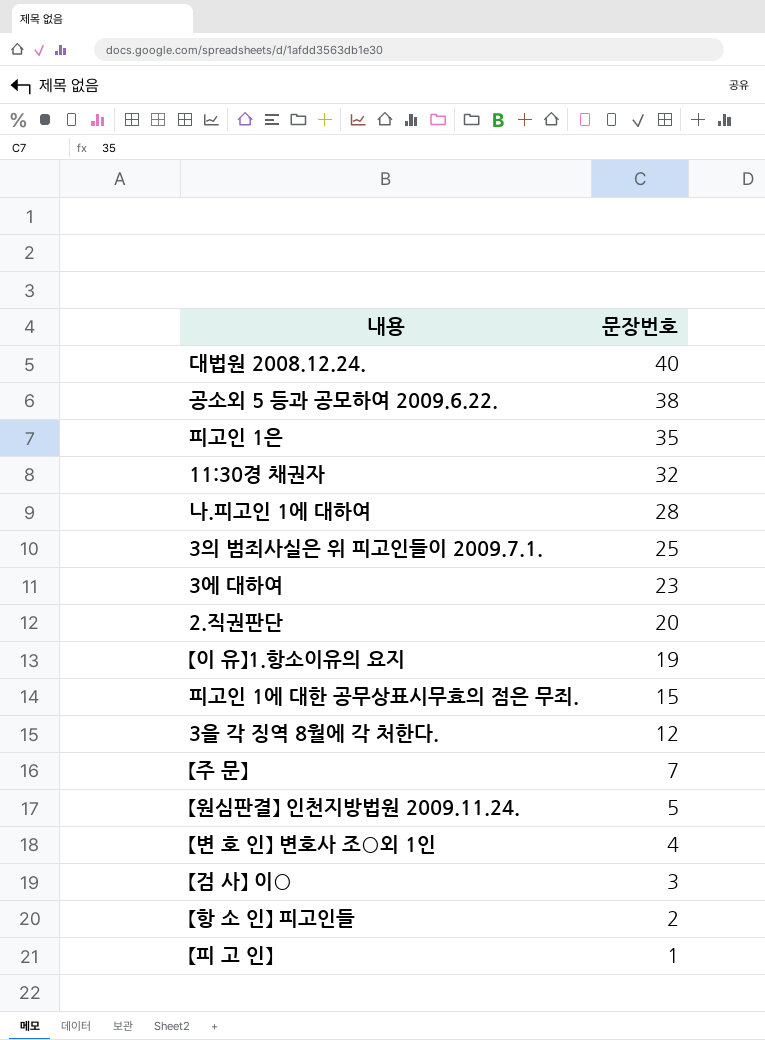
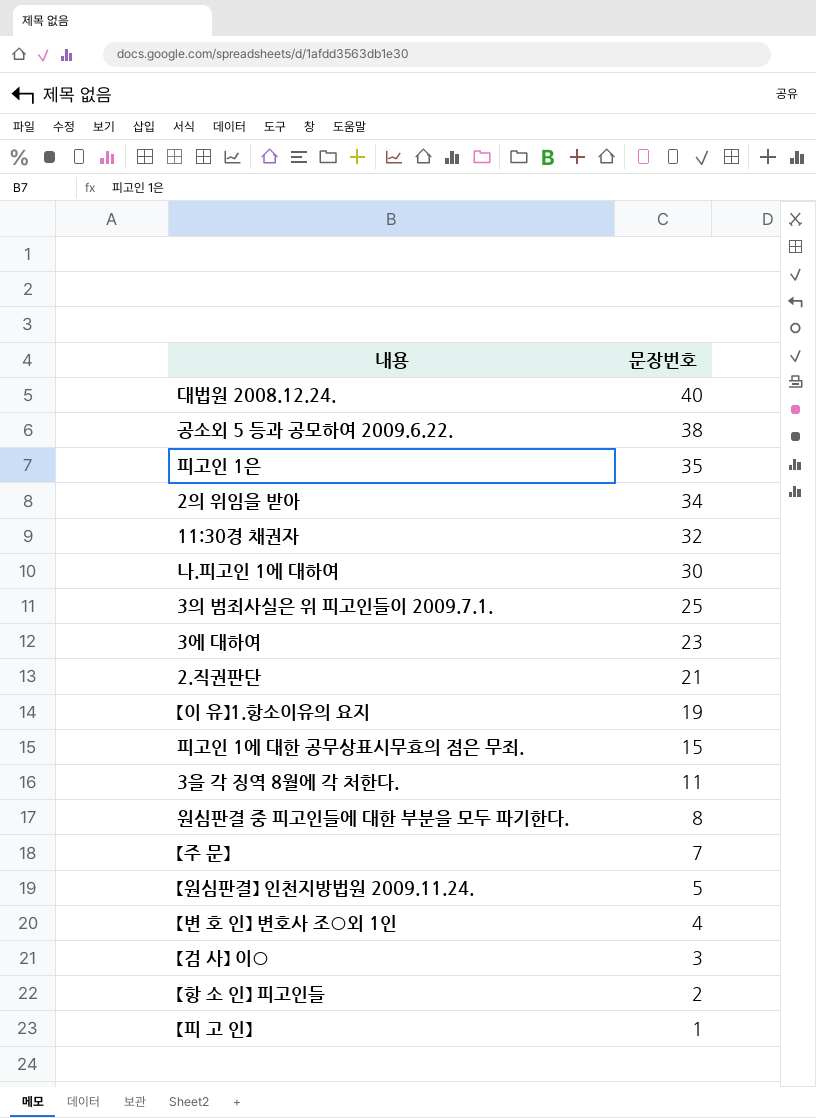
row 2의 위임을 받아: none -> 34
나.피고인 1에 대하여 | 문장번호: 28 -> 30
2.직권판단 | 문장번호: 20 -> 21
3을 각 징역 8월에 각 처한다. | 문장번호: 12 -> 11
row 원심판결 중 피고인들에 대한 부분을 모두 파기한다.: none -> 8

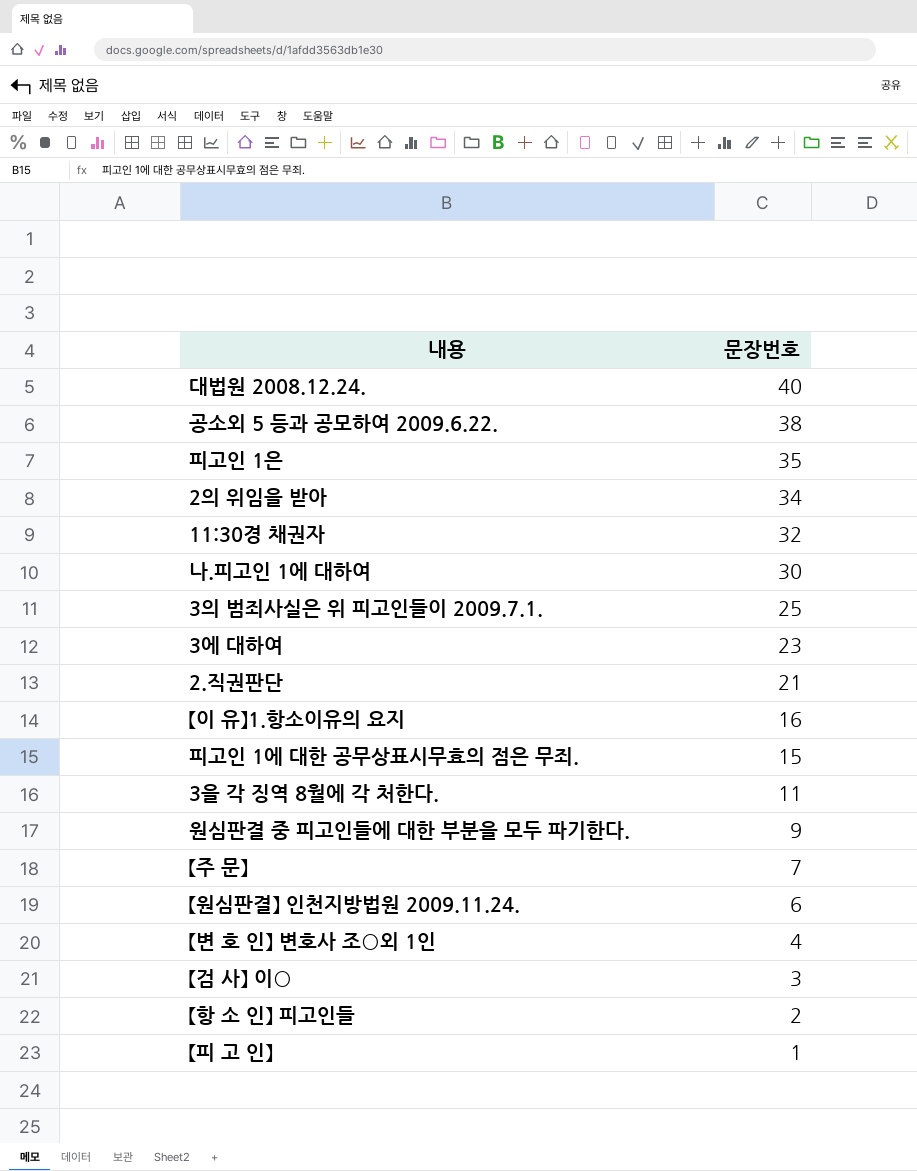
【이 유】1.항소이유의 요지 | 문장번호: 19 -> 16
원심판결 중 피고인들에 대한 부분을 모두 파기한다. | 문장번호: 8 -> 9
【원심판결】 인천지방법원 2009.11.24. | 문장번호: 5 -> 6

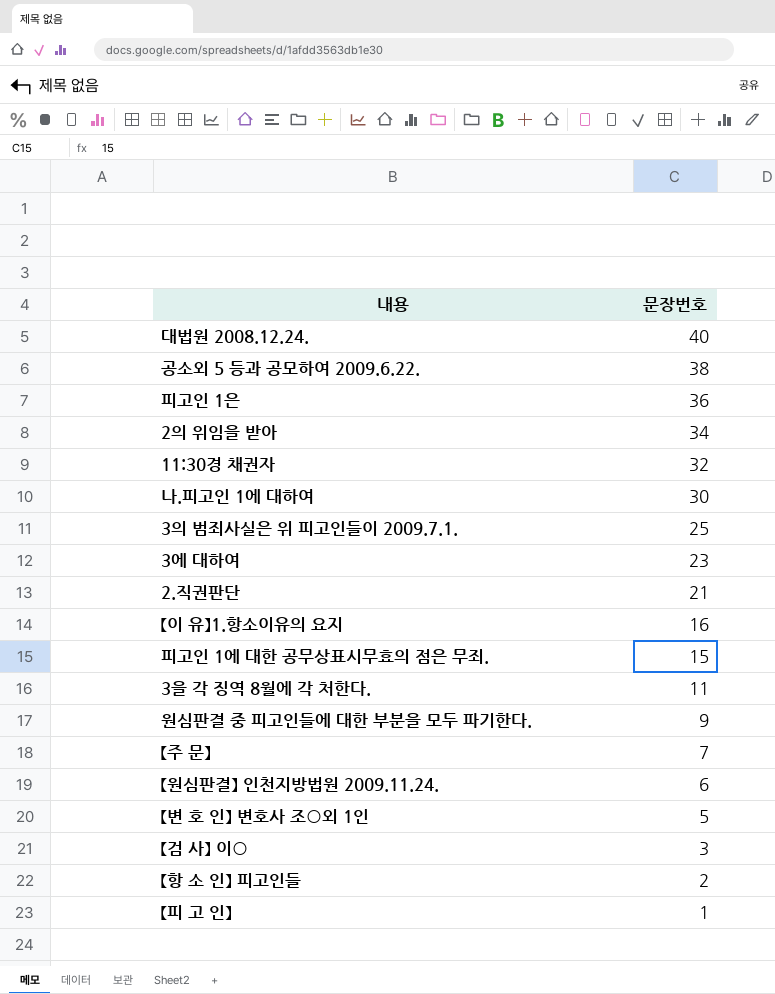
피고인 1은 | 문장번호: 35 -> 36
【변 호 인】 변호사 조○외 1인 | 문장번호: 4 -> 5

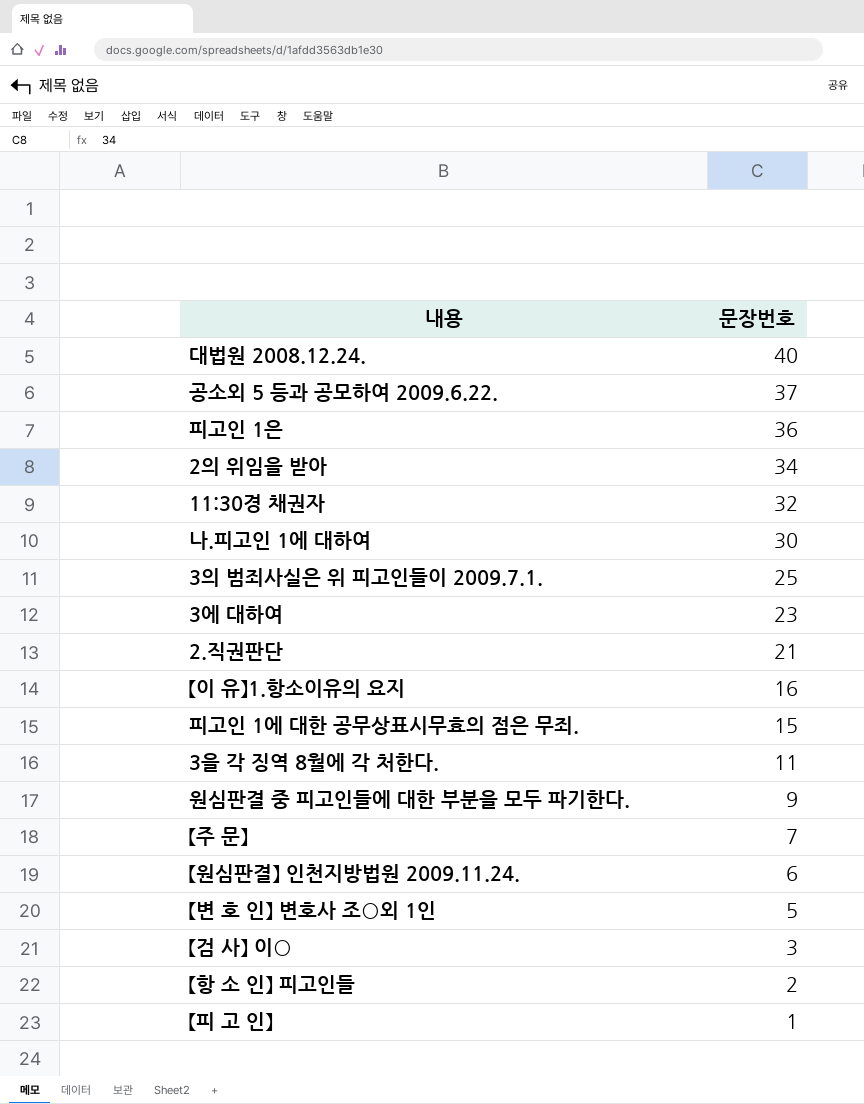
공소외 5 등과 공모하여 2009.6.22. | 문장번호: 38 -> 37

